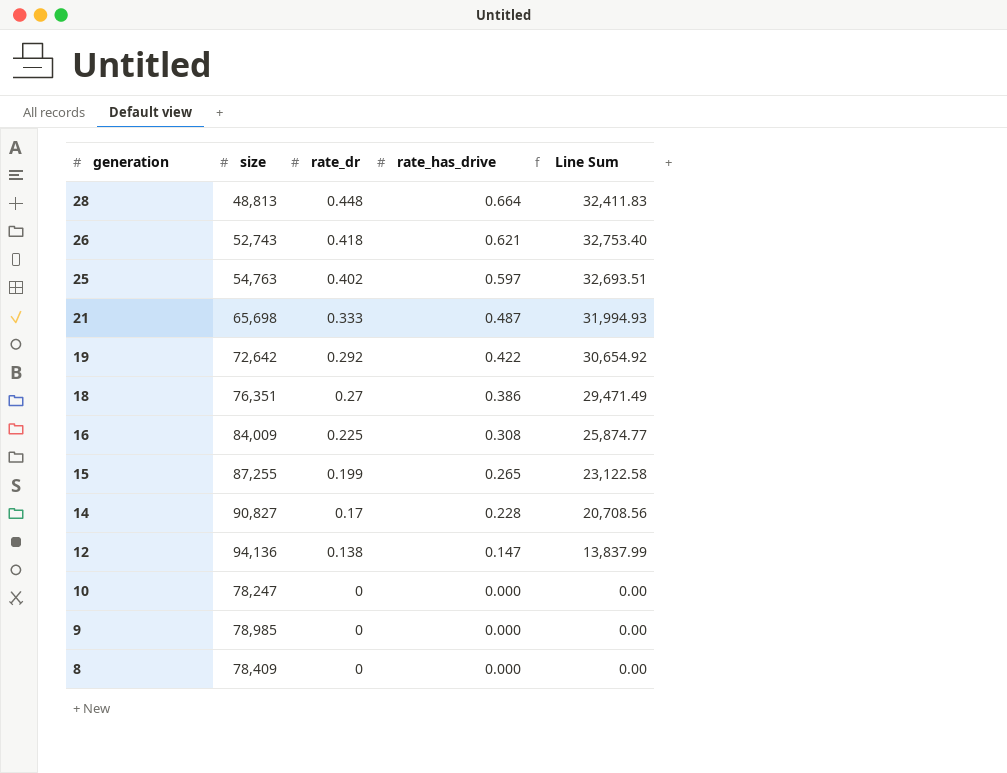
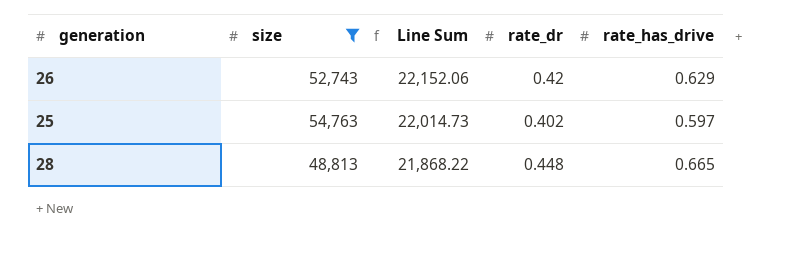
filter: none -> size <= 54,763
row order: generation descending -> Line Sum descending
column Line Sum | formula: [size] * [rate_has_drive] -> [size] * [rate_dr]
column Line Sum | position: 5 -> 3
26 | rate_dr: 0.418 -> 0.42
26 | rate_has_drive: 0.621 -> 0.629
28 | rate_has_drive: 0.664 -> 0.665

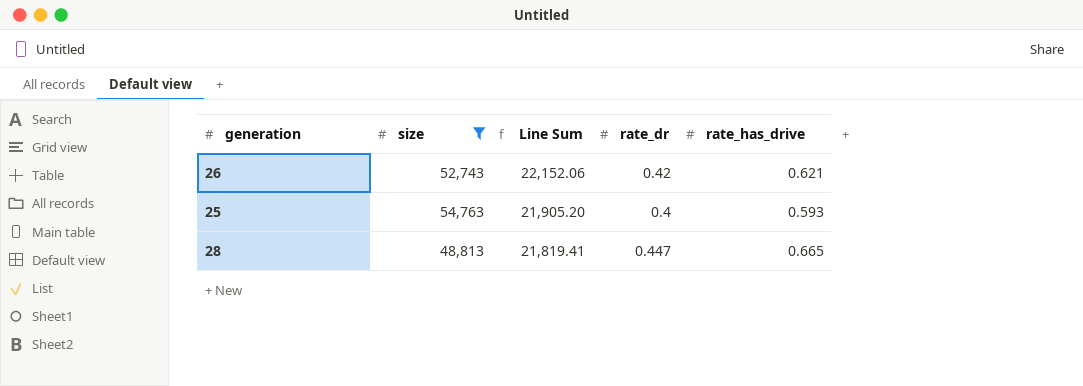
26 | rate_has_drive: 0.629 -> 0.621
25 | Line Sum: 22,014.73 -> 21,905.20
25 | rate_dr: 0.402 -> 0.4
25 | rate_has_drive: 0.597 -> 0.593
28 | Line Sum: 21,868.22 -> 21,819.41
28 | rate_dr: 0.448 -> 0.447

